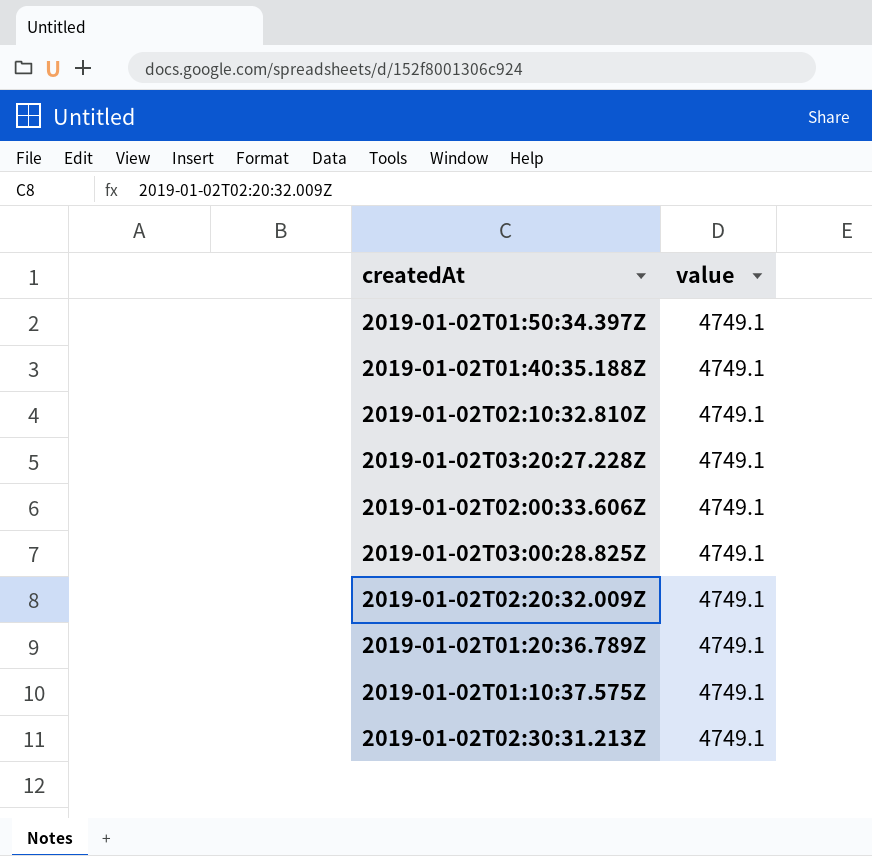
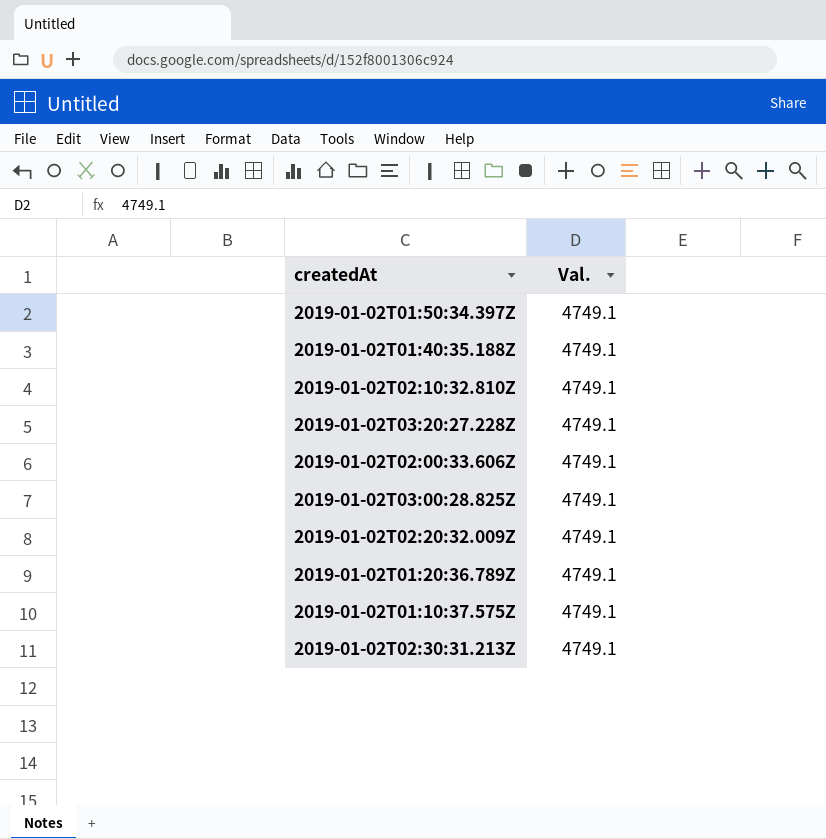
column name: value -> Val.

